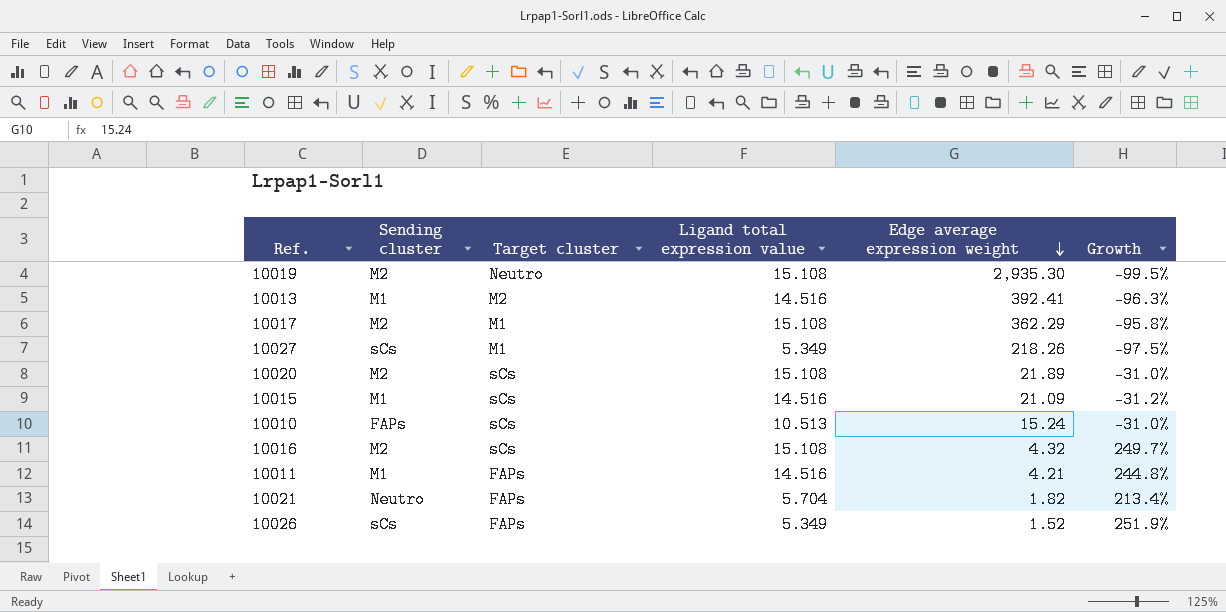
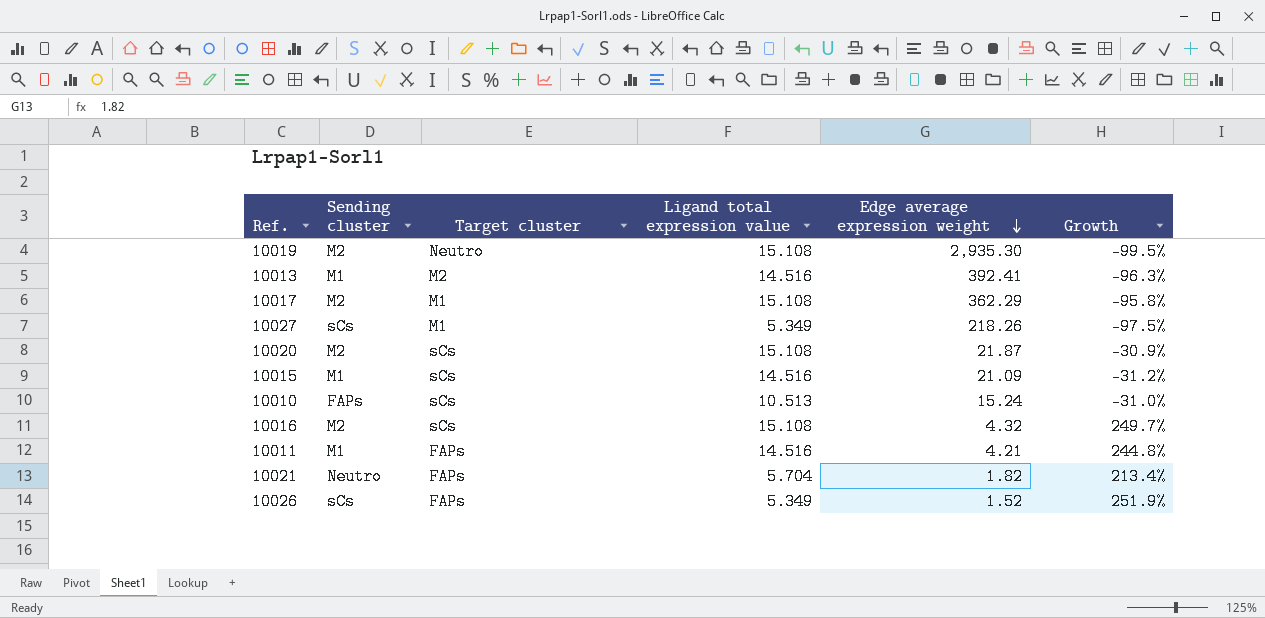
10020 | Edge average expression weight: 21.89 -> 21.87
10020 | Growth: -31.0% -> -30.9%

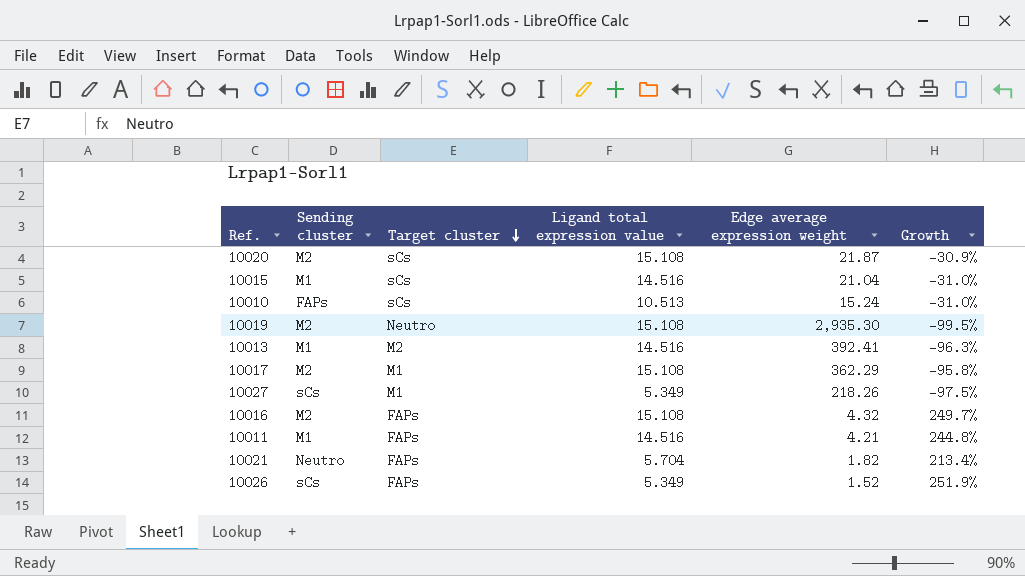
row order: Edge average expression weight descending -> Target cluster descending
10015 | Edge average expression weight: 21.09 -> 21.04
10015 | Growth: -31.2% -> -31.0%
10016 | Target cluster: sCs -> FAPs

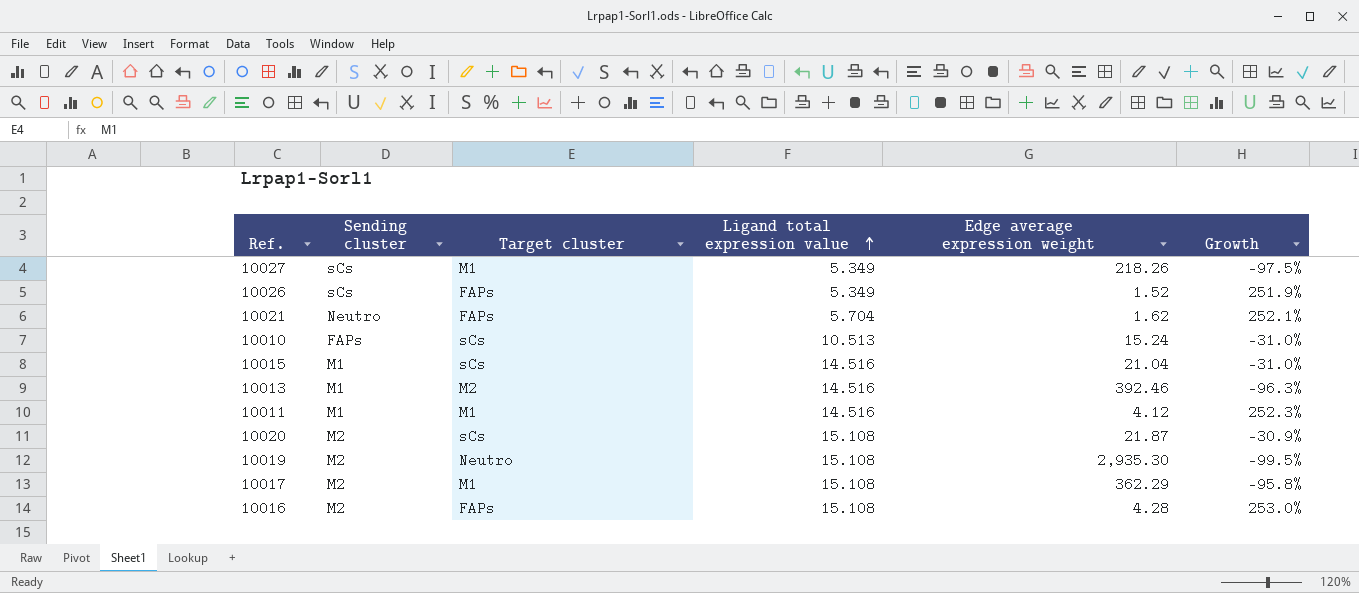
row order: Target cluster descending -> Ligand total expression value ascending
10021 | Edge average expression weight: 1.82 -> 1.62
10021 | Growth: 213.4% -> 252.1%
10013 | Edge average expression weight: 392.41 -> 392.46
10011 | Target cluster: FAPs -> M1
10011 | Edge average expression weight: 4.21 -> 4.12
10011 | Growth: 244.8% -> 252.3%
10016 | Edge average expression weight: 4.32 -> 4.28
10016 | Growth: 249.7% -> 253.0%

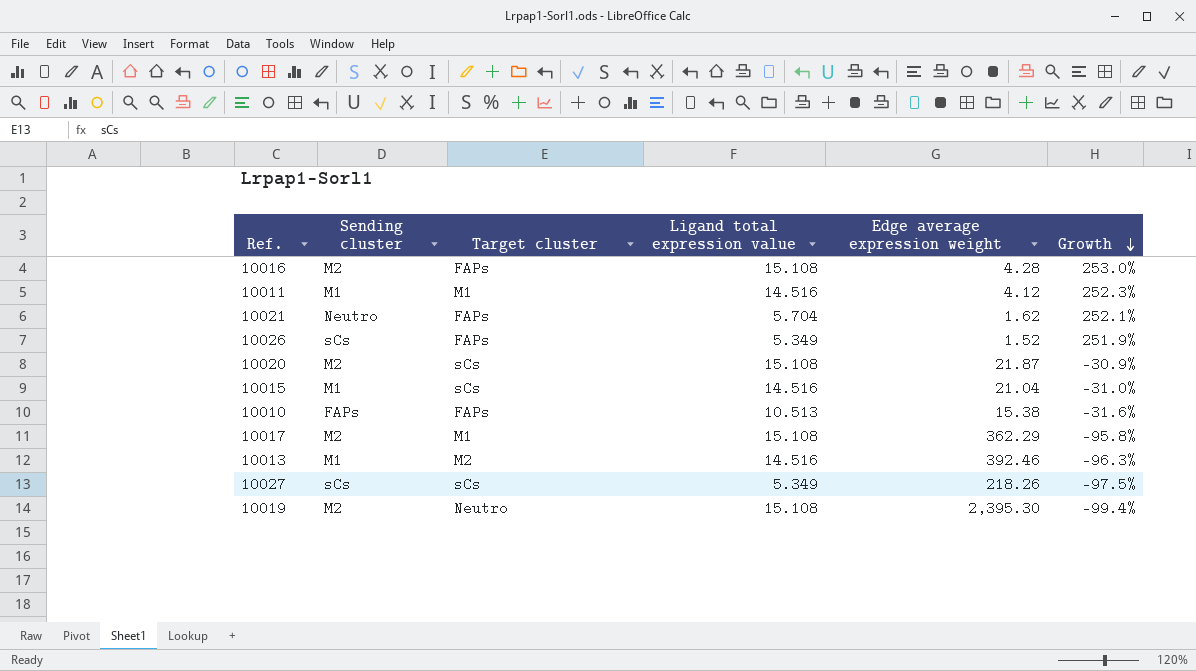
row order: Ligand total expression value ascending -> Growth descending
10010 | Target cluster: sCs -> FAPs
10010 | Edge average expression weight: 15.24 -> 15.38
10010 | Growth: -31.0% -> -31.6%
10027 | Target cluster: M1 -> sCs
10019 | Edge average expression weight: 2,935.30 -> 2,395.30
10019 | Growth: -99.5% -> -99.4%

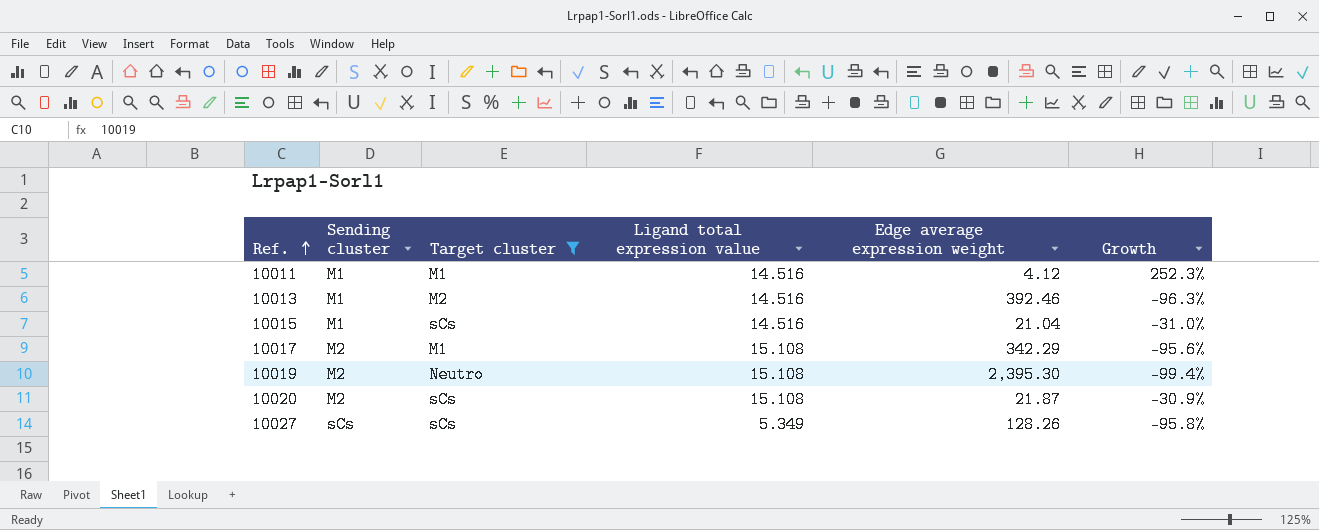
filter: none -> Target cluster != FAPs
row order: Growth descending -> Ref. ascending
10017 | Edge average expression weight: 362.29 -> 342.29
10017 | Growth: -95.8% -> -95.6%
10027 | Edge average expression weight: 218.26 -> 128.26
10027 | Growth: -97.5% -> -95.8%

